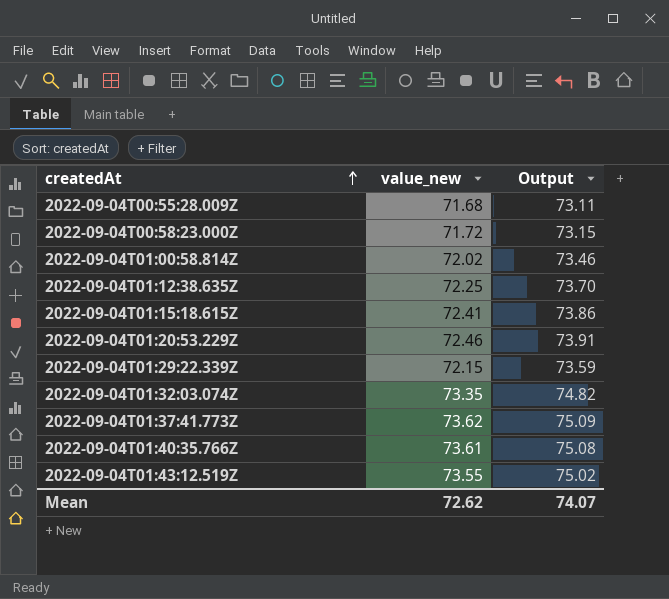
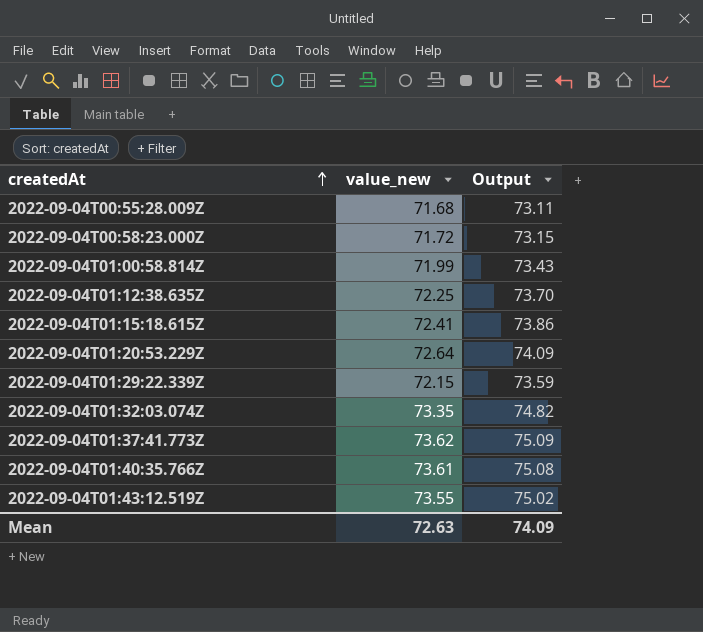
2022-09-04T01:00:58.814Z | value_new: 72.02 -> 71.99
2022-09-04T01:00:58.814Z | Output: 73.46 -> 73.43
2022-09-04T01:20:53.229Z | value_new: 72.46 -> 72.64
2022-09-04T01:20:53.229Z | Output: 73.91 -> 74.09
Mean | value_new: 72.62 -> 72.63
Mean | Output: 74.07 -> 74.09

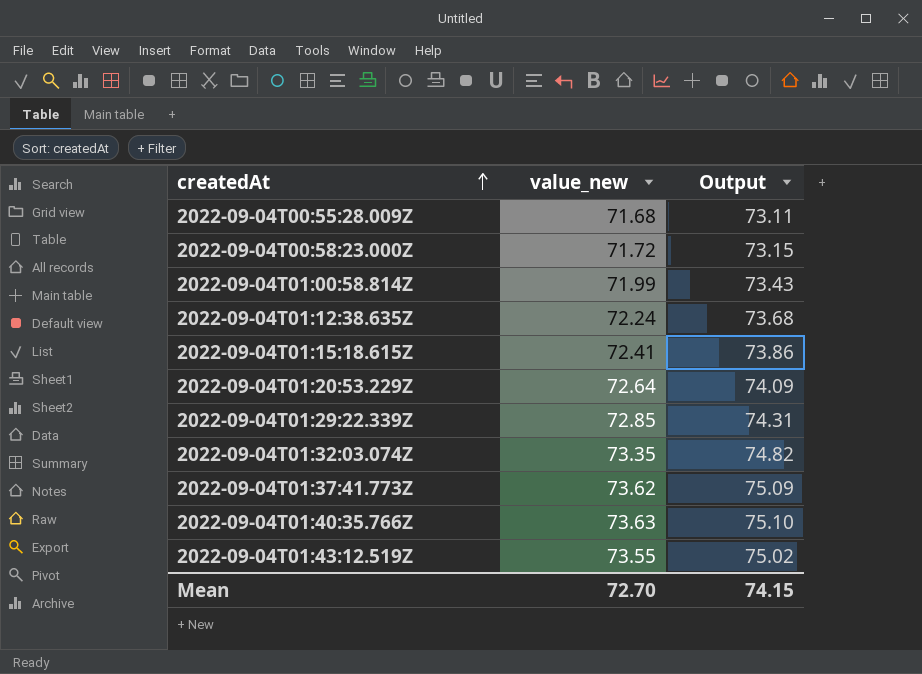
2022-09-04T01:12:38.635Z | value_new: 72.25 -> 72.24
2022-09-04T01:12:38.635Z | Output: 73.70 -> 73.68
2022-09-04T01:29:22.339Z | value_new: 72.15 -> 72.85
2022-09-04T01:29:22.339Z | Output: 73.59 -> 74.31
2022-09-04T01:40:35.766Z | value_new: 73.61 -> 73.63
2022-09-04T01:40:35.766Z | Output: 75.08 -> 75.10
Mean | value_new: 72.63 -> 72.70
Mean | Output: 74.09 -> 74.15

